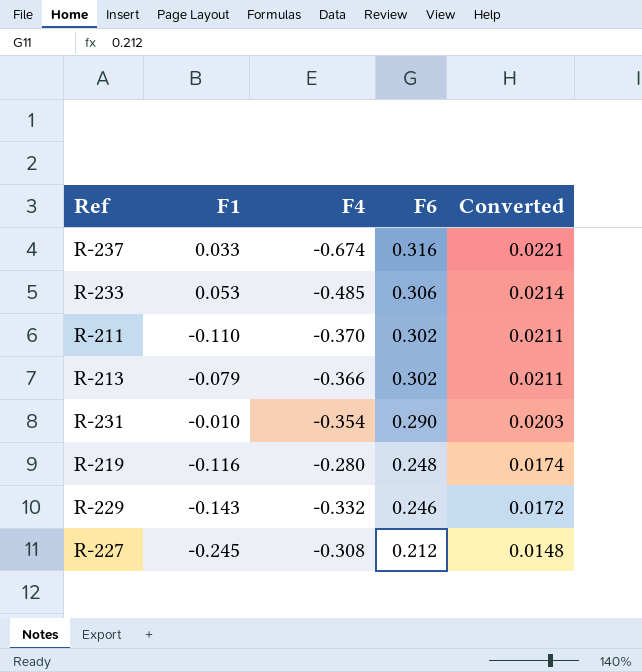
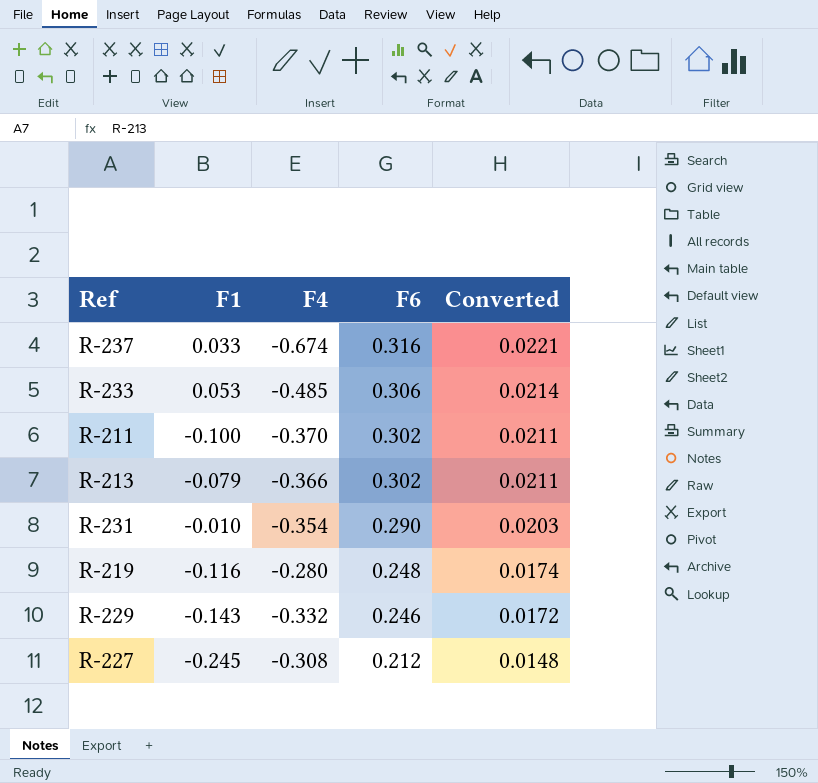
R-211 | F1: -0.110 -> -0.100

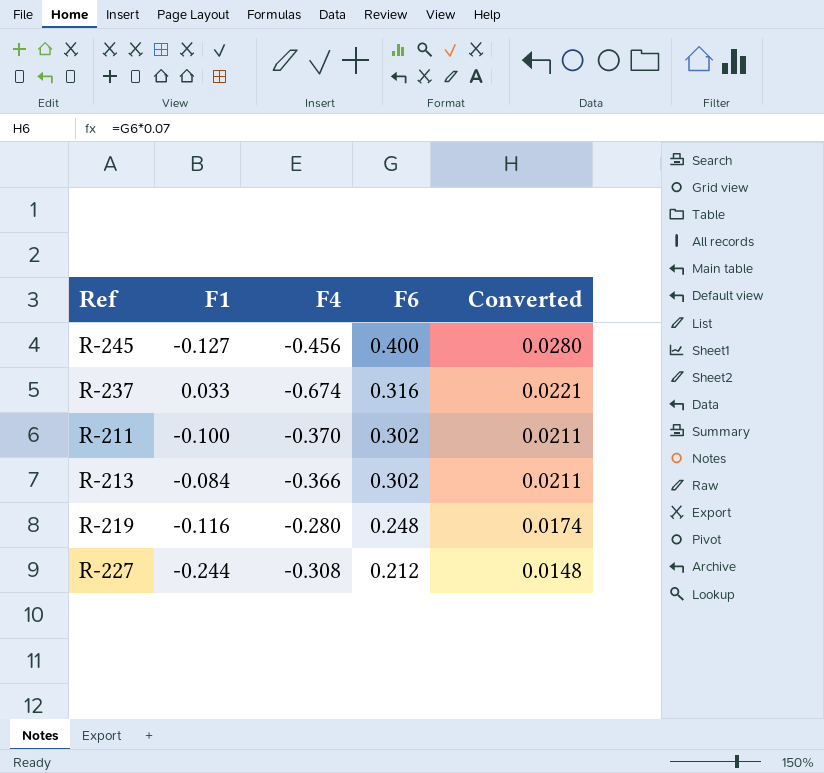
row R-233: 0.053 | -0.485 | 0.306 | 0.0214 -> none
row R-231: -0.010 | -0.354 | 0.290 | 0.0203 -> none
row R-229: -0.143 | -0.332 | 0.246 | 0.0172 -> none
row R-245: none -> -0.127 | -0.456 | 0.400 | 0.0280
R-213 | F1: -0.079 -> -0.084
R-227 | F1: -0.245 -> -0.244

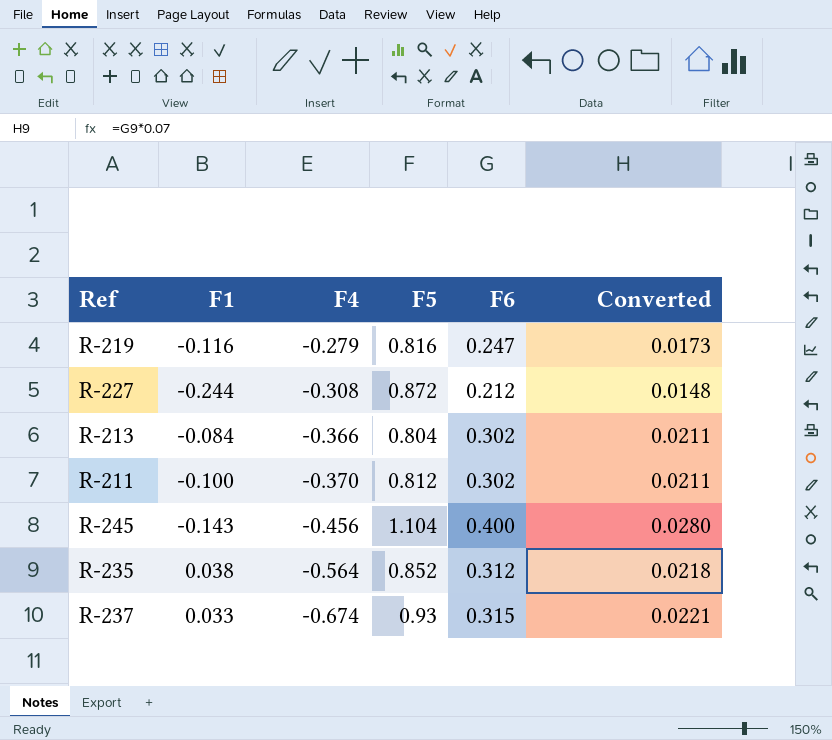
row order: F6 descending -> F4 descending
column F5 | position: none -> 4
R-219 | F4: -0.280 -> -0.279
R-219 | F6: 0.248 -> 0.247
R-219 | Converted: 0.0174 -> 0.0173
R-245 | F1: -0.127 -> -0.143
row R-235: none -> 0.038 | -0.564 | 0.852 | 0.312 | 0.0218
R-237 | F6: 0.316 -> 0.315

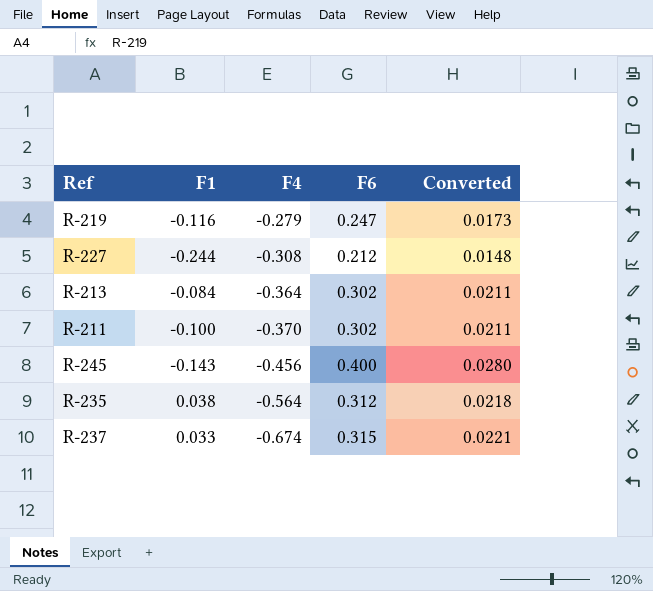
column F5 | position: 4 -> none
R-213 | F4: -0.366 -> -0.364

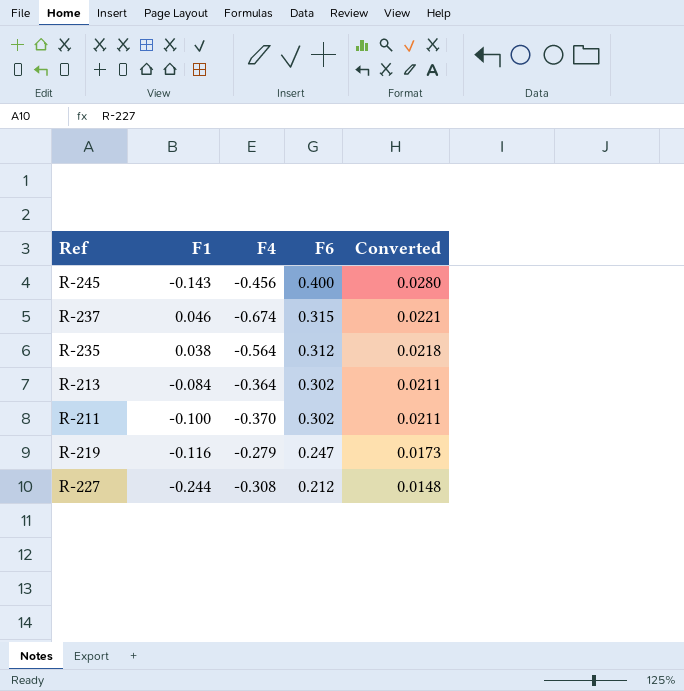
row order: F4 descending -> F6 descending
R-237 | F1: 0.033 -> 0.046

